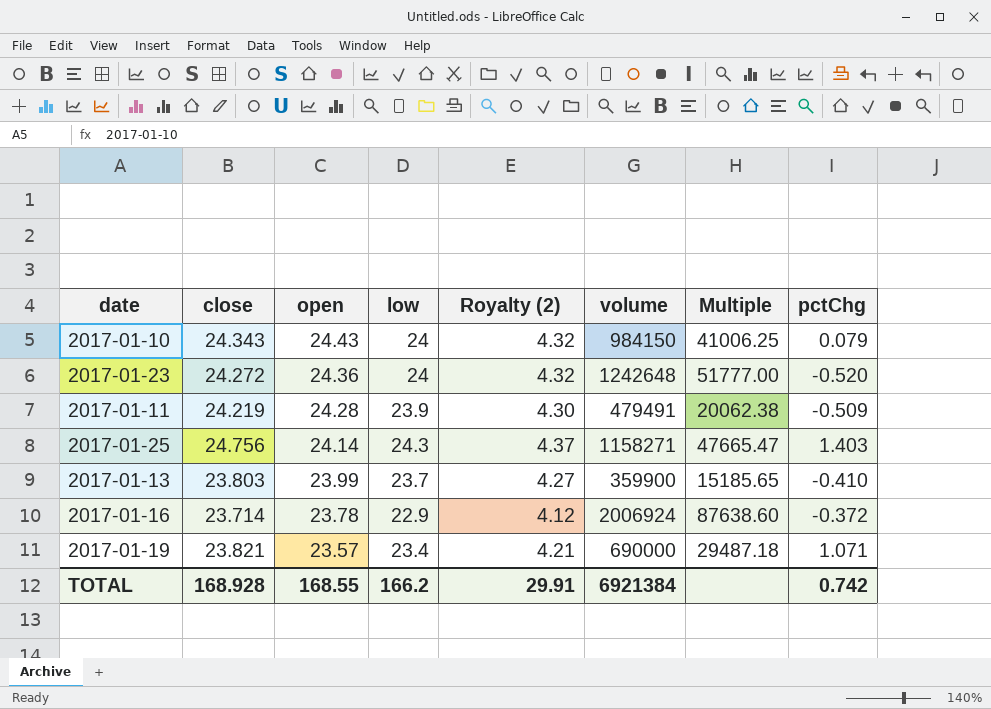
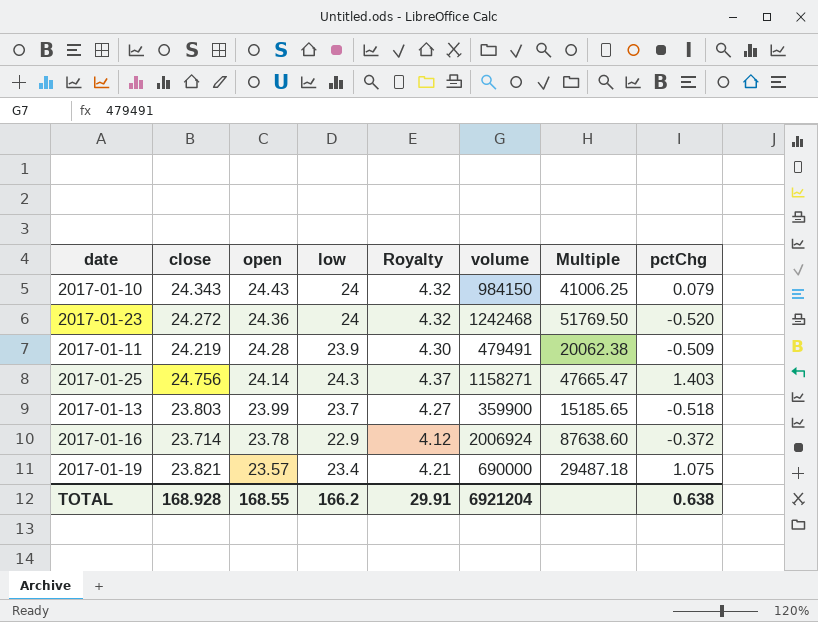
column name: Royalty (2) -> Royalty
2017-01-23 | volume: 1242648 -> 1242468
2017-01-23 | Multiple: 51777.00 -> 51769.50
2017-01-13 | pctChg: -0.410 -> -0.518
2017-01-19 | pctChg: 1.071 -> 1.075
TOTAL | volume: 6921384 -> 6921204
TOTAL | pctChg: 0.742 -> 0.638

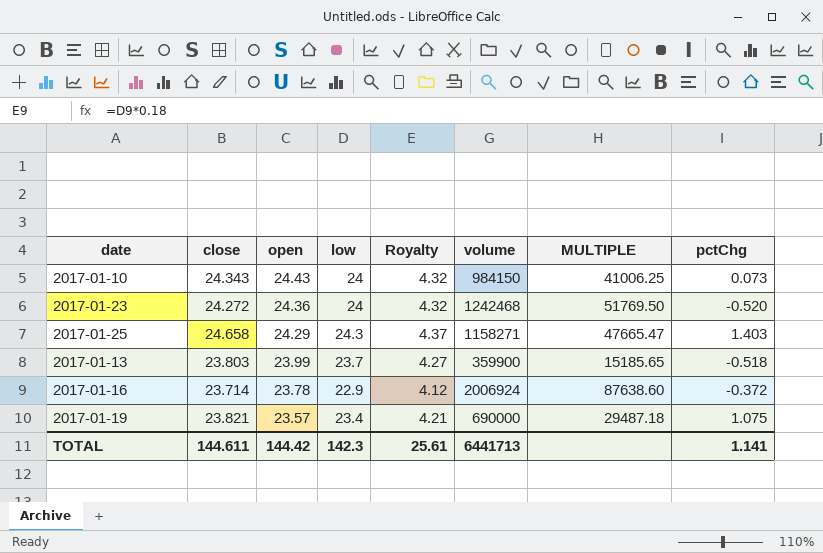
column name: Multiple -> MULTIPLE
row 2017-01-11: 24.219 | 24.28 | 23.9 | 4.30 | 479491 | 20062.38 | -0.509 -> none
2017-01-10 | pctChg: 0.079 -> 0.073
2017-01-25 | close: 24.756 -> 24.658
2017-01-25 | open: 24.14 -> 24.29
TOTAL | close: 168.928 -> 144.611
TOTAL | open: 168.55 -> 144.42
TOTAL | low: 166.2 -> 142.3
TOTAL | Royalty: 29.91 -> 25.61
TOTAL | volume: 6921204 -> 6441713
TOTAL | pctChg: 0.638 -> 1.141

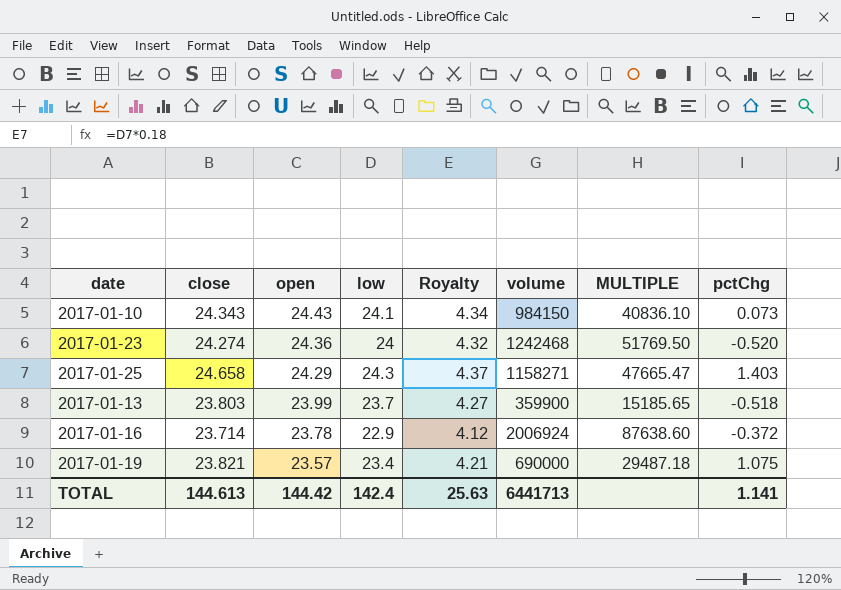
2017-01-10 | low: 24 -> 24.1
2017-01-10 | Royalty: 4.32 -> 4.34
2017-01-10 | MULTIPLE: 41006.25 -> 40836.10
2017-01-23 | close: 24.272 -> 24.274
TOTAL | close: 144.611 -> 144.613
TOTAL | low: 142.3 -> 142.4
TOTAL | Royalty: 25.61 -> 25.63

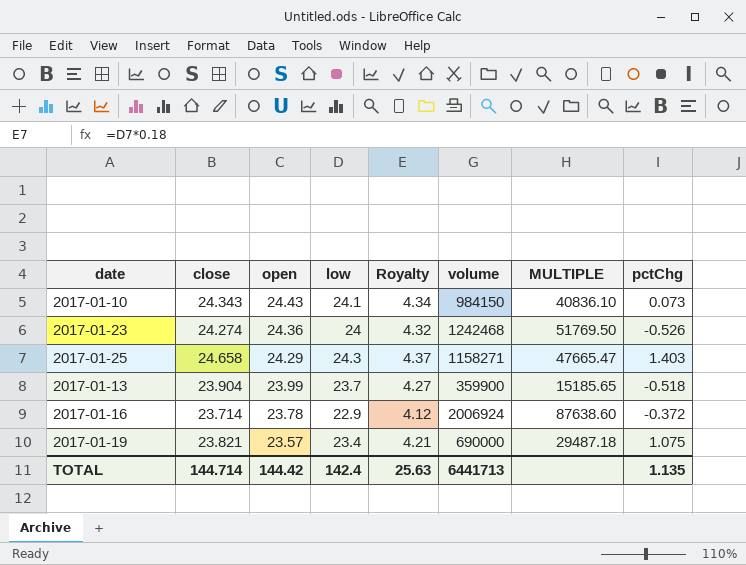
2017-01-23 | pctChg: -0.520 -> -0.526
2017-01-13 | close: 23.803 -> 23.904
TOTAL | close: 144.613 -> 144.714
TOTAL | pctChg: 1.141 -> 1.135

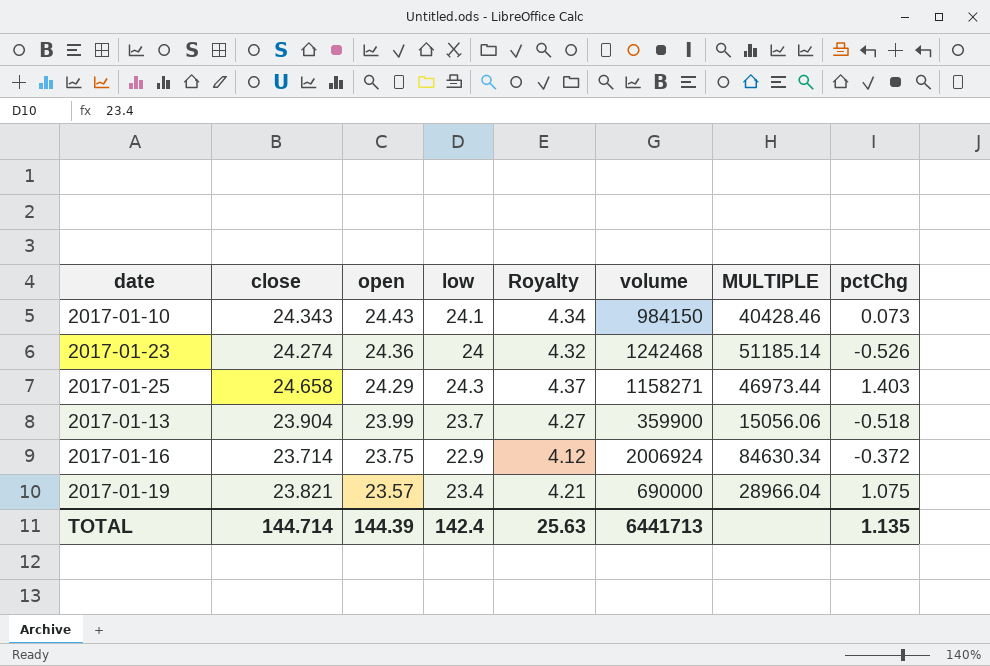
column MULTIPLE | formula: [volume] / [low] -> [volume] / [close]
2017-01-16 | open: 23.78 -> 23.75
TOTAL | open: 144.42 -> 144.39

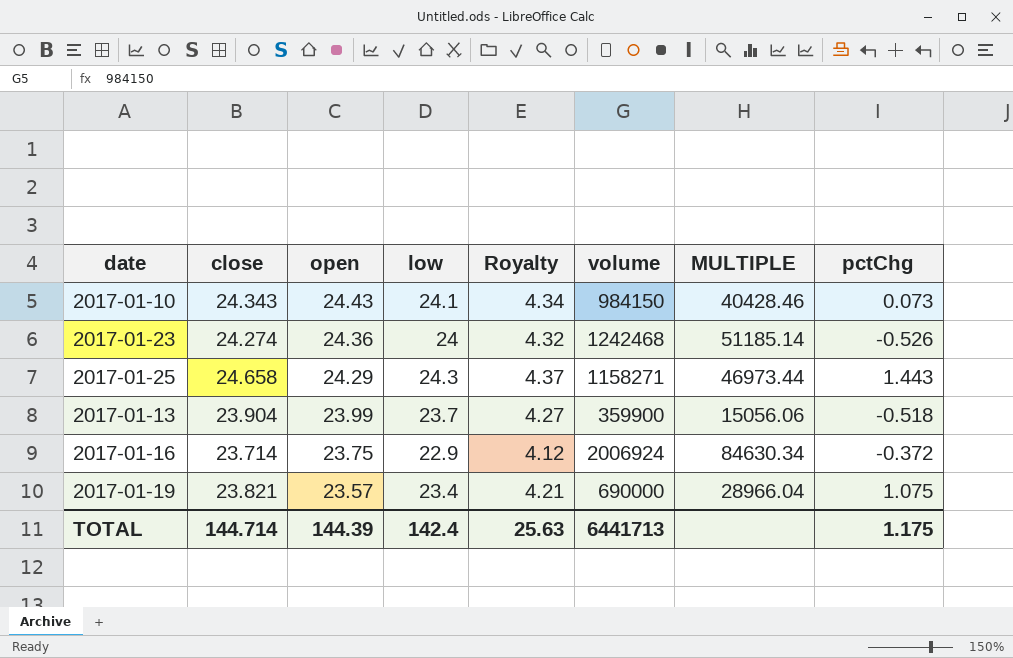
2017-01-25 | pctChg: 1.403 -> 1.443
TOTAL | pctChg: 1.135 -> 1.175

